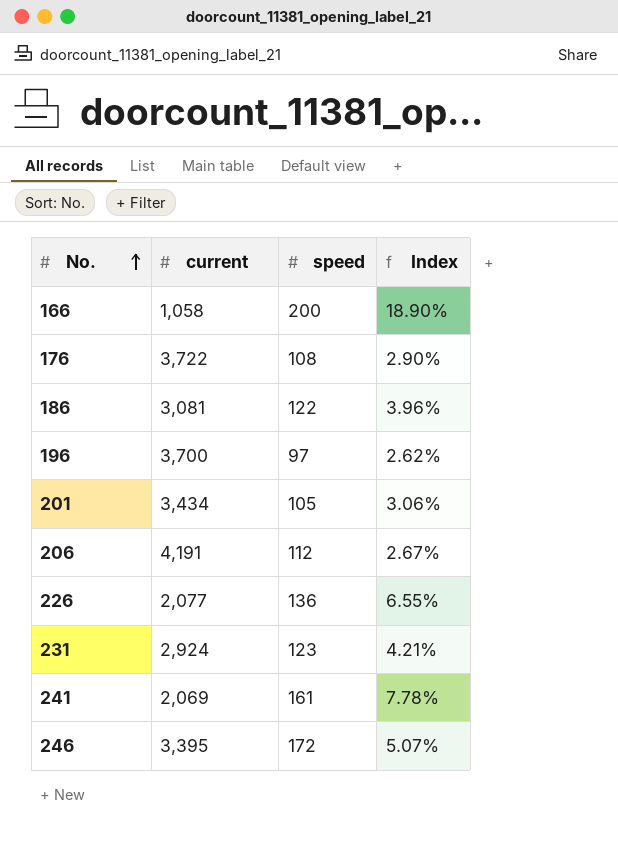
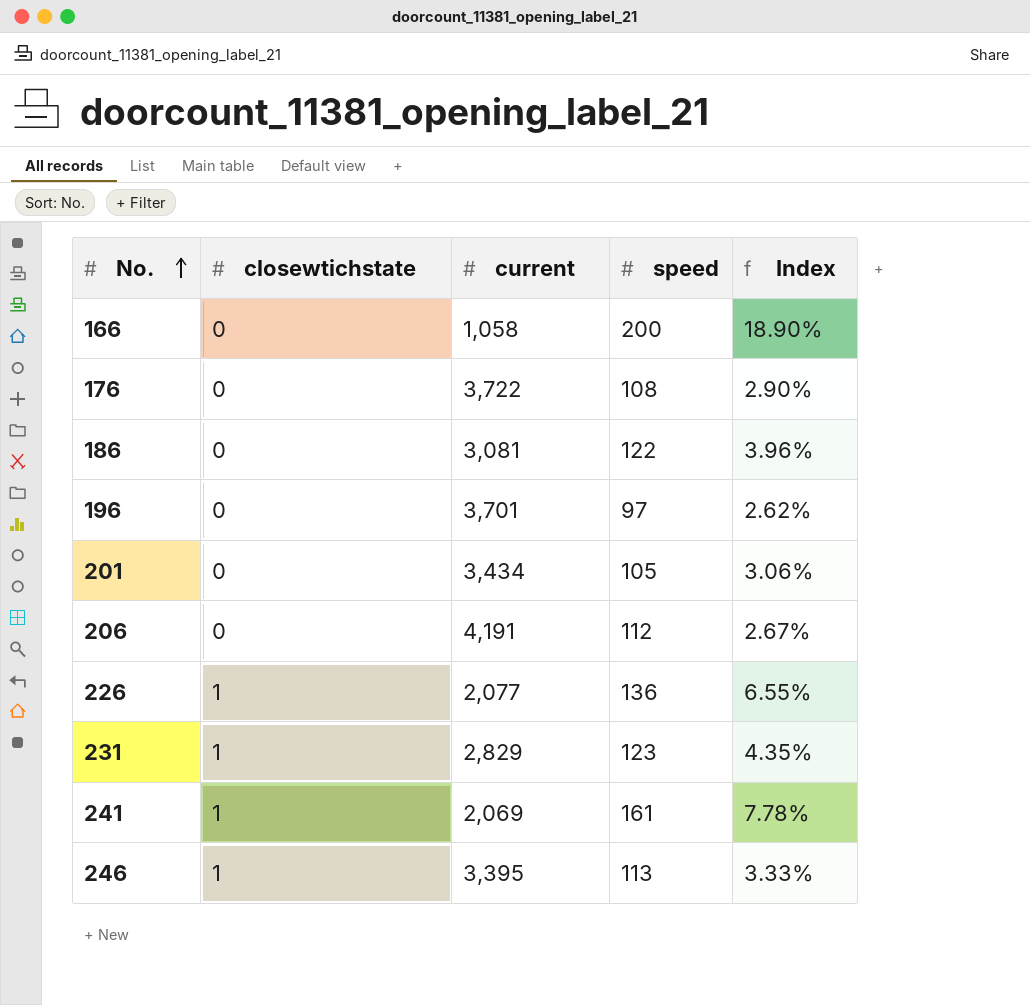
column closewtichstate | position: none -> 2
196 | current: 3,700 -> 3,701
231 | current: 2,924 -> 2,829
231 | Index: 4.21% -> 4.35%
246 | speed: 172 -> 113
246 | Index: 5.07% -> 3.33%

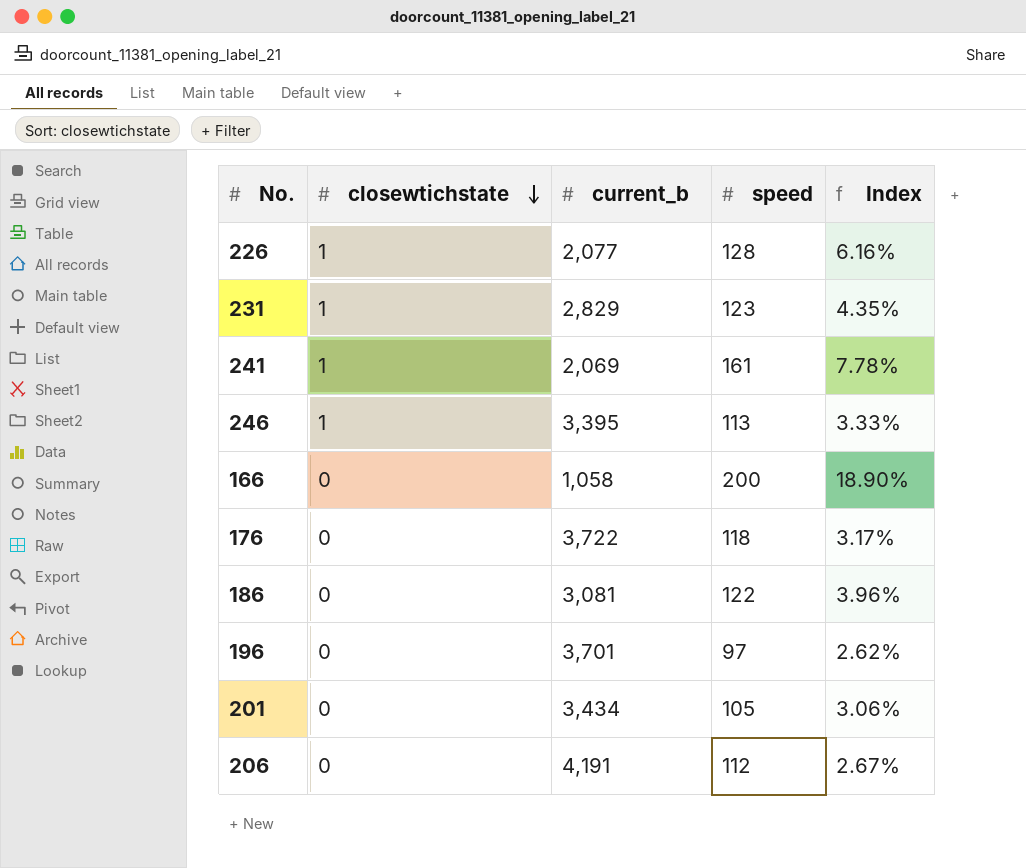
row order: No. ascending -> closewtichstate descending
column name: current -> current_b
226 | speed: 136 -> 128
226 | Index: 6.55% -> 6.16%
176 | speed: 108 -> 118
176 | Index: 2.90% -> 3.17%

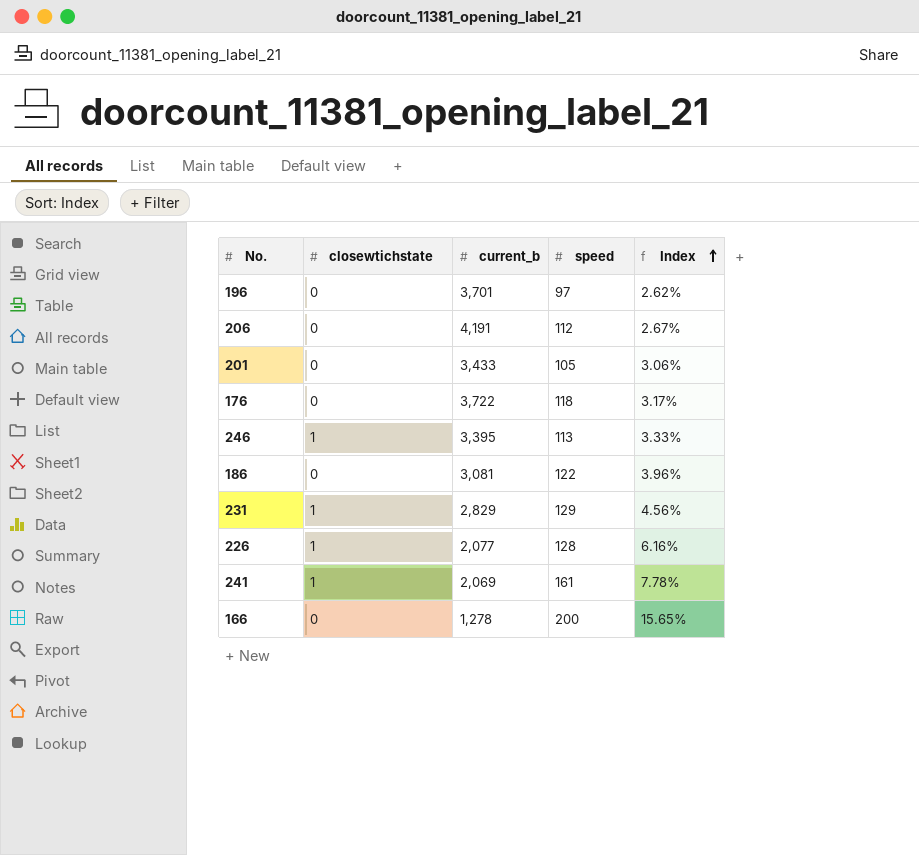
row order: closewtichstate descending -> Index ascending
201 | current_b: 3,434 -> 3,433
231 | speed: 123 -> 129
231 | Index: 4.35% -> 4.56%
166 | current_b: 1,058 -> 1,278
166 | Index: 18.90% -> 15.65%

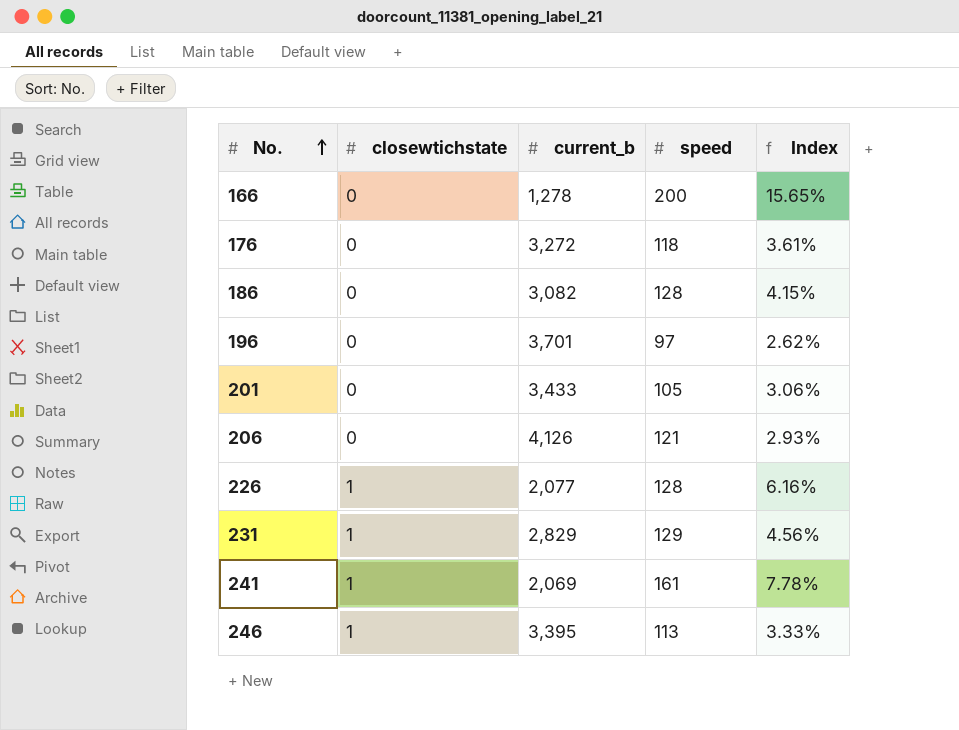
row order: Index ascending -> No. ascending
176 | current_b: 3,722 -> 3,272
176 | Index: 3.17% -> 3.61%
186 | current_b: 3,081 -> 3,082
186 | speed: 122 -> 128
186 | Index: 3.96% -> 4.15%
206 | current_b: 4,191 -> 4,126
206 | speed: 112 -> 121
206 | Index: 2.67% -> 2.93%

